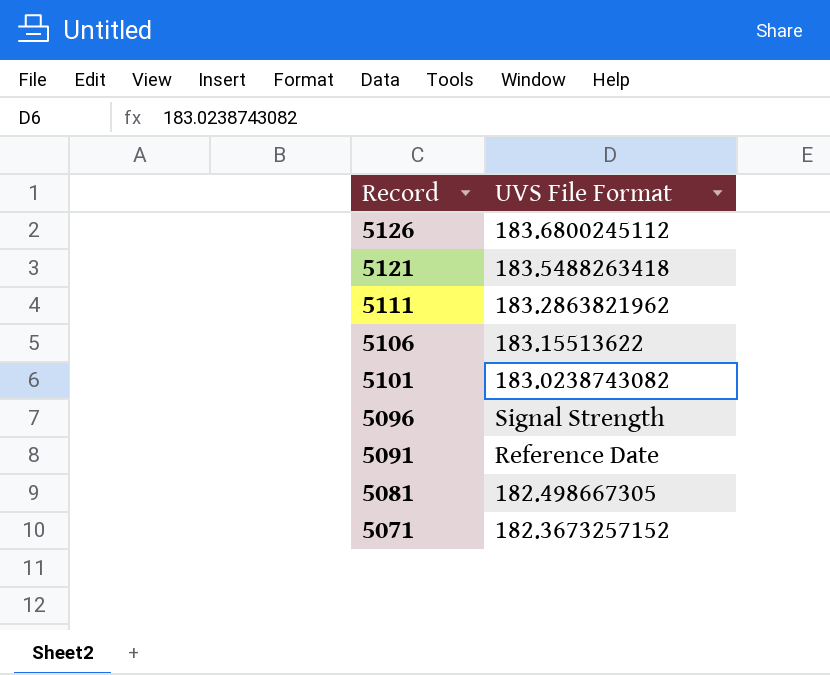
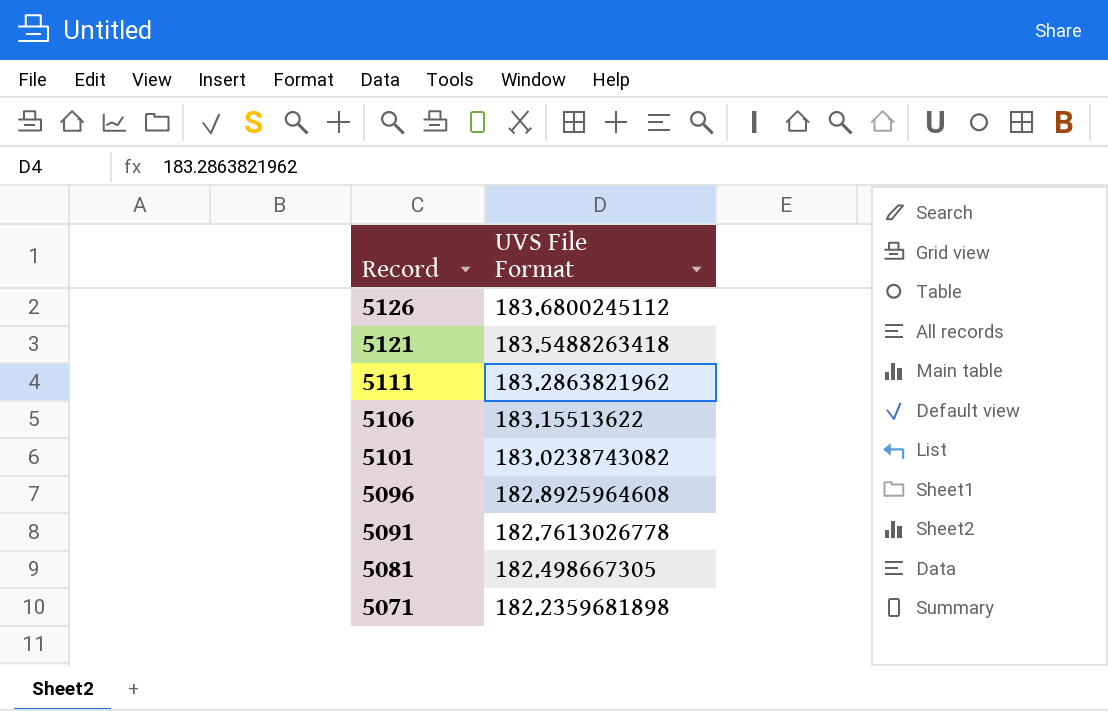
5096 | UVS File Format: Signal Strength -> 182.8925964608
5091 | UVS File Format: Reference Date -> 182.7613026778
5071 | UVS File Format: 182.3673257152 -> 182.2359681898

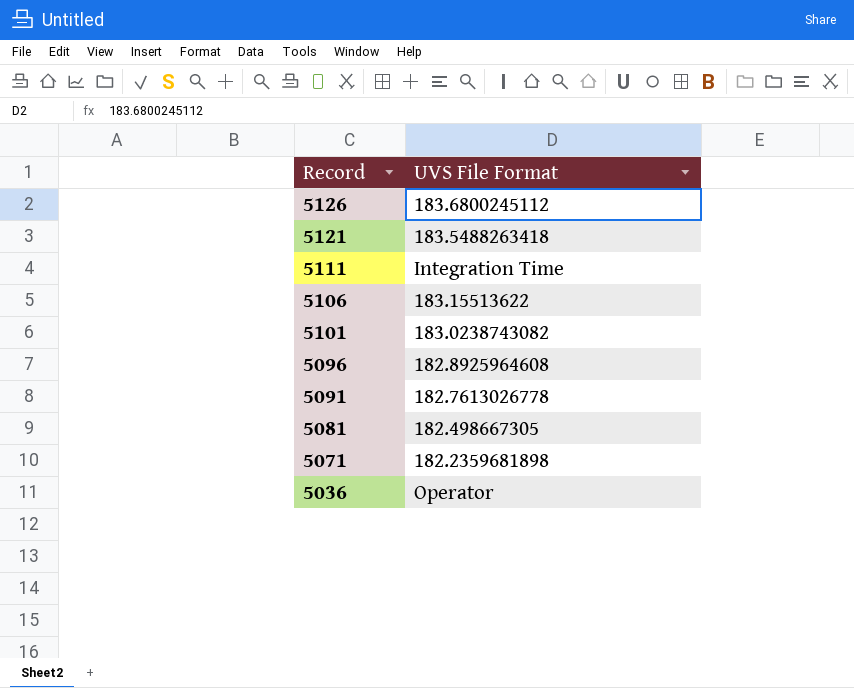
5111 | UVS File Format: 183.2863821962 -> Integration Time
row 5036: none -> Operator

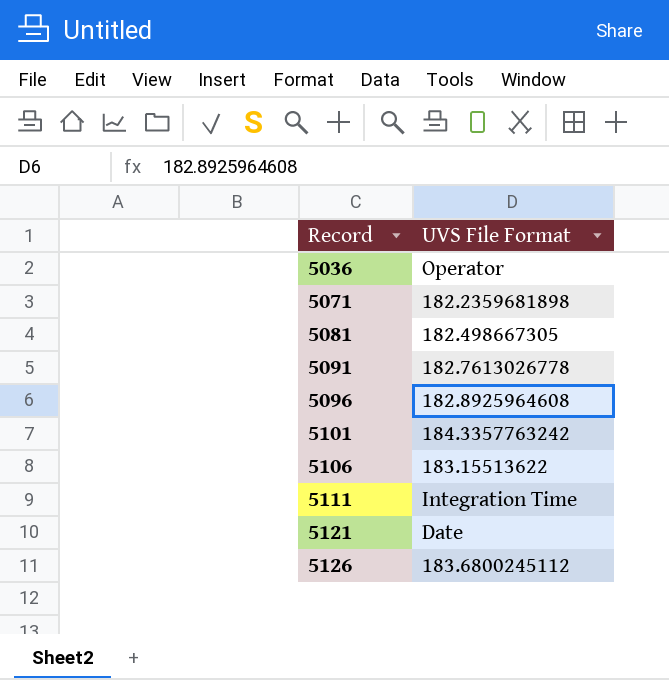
row order: Record descending -> Record ascending
5101 | UVS File Format: 183.0238743082 -> 184.3357763242
5121 | UVS File Format: 183.5488263418 -> Date

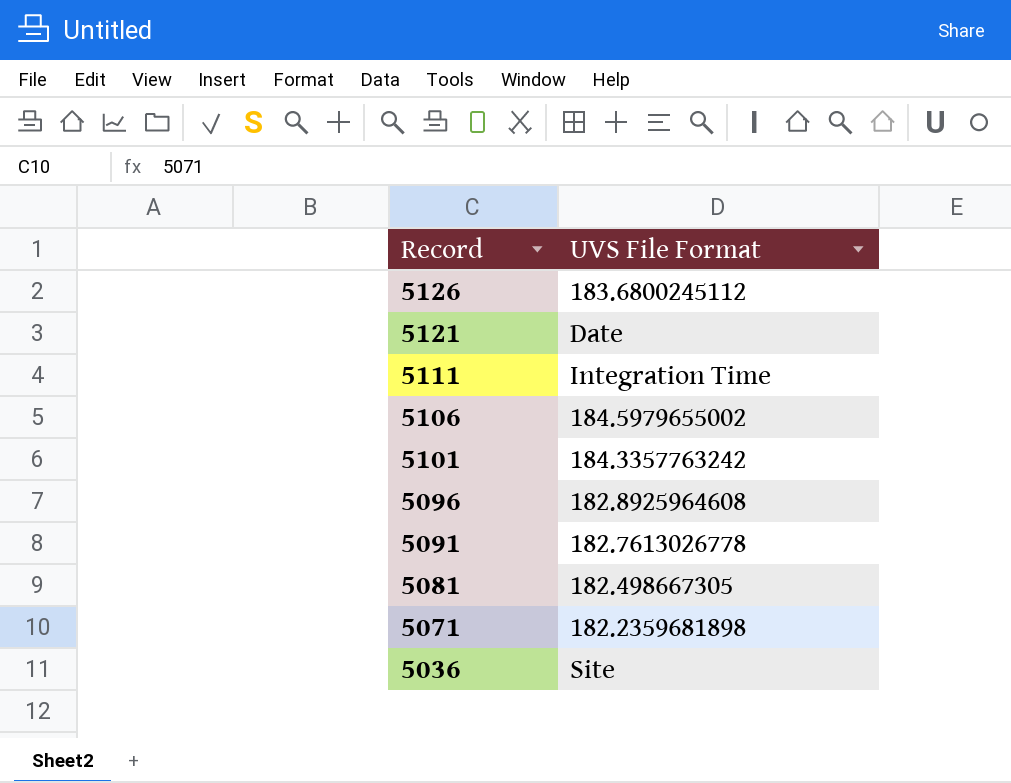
row order: Record ascending -> Record descending
5106 | UVS File Format: 183.15513622 -> 184.5979655002
5036 | UVS File Format: Operator -> Site

